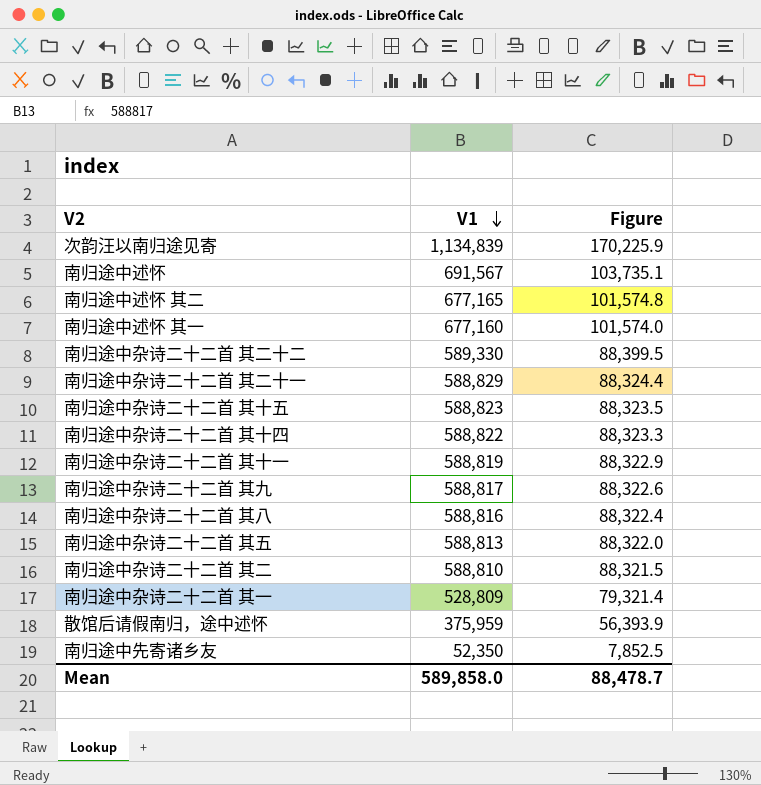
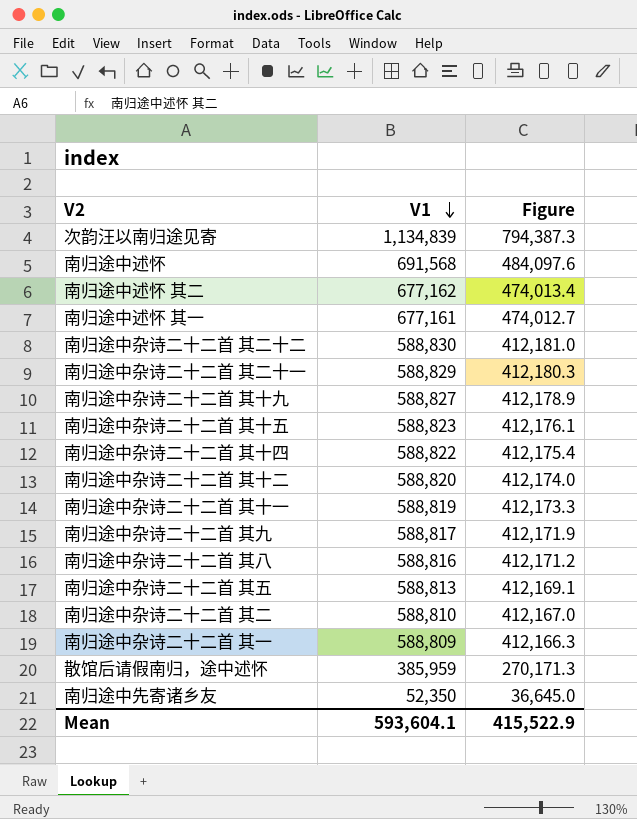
column Figure | formula: [V1] * 0.15 -> [V1] * 0.7
南归途中述怀 | V1: 691,567 -> 691,568
南归途中述怀 其二 | V1: 677,165 -> 677,162
南归途中述怀 其一 | V1: 677,160 -> 677,161
南归途中杂诗二十二首 其二十二 | V1: 589,330 -> 588,830
row 南归途中杂诗二十二首 其十九: none -> 588,827 | 412,178.9
row 南归途中杂诗二十二首 其十二: none -> 588,820 | 412,174.0
南归途中杂诗二十二首 其一 | V1: 528,809 -> 588,809
散馆后请假南归，途中述怀 | V1: 375,959 -> 385,959
Mean | V1: 589,858.0 -> 593,604.1
Mean | Figure: 88,478.7 -> 415,522.9

